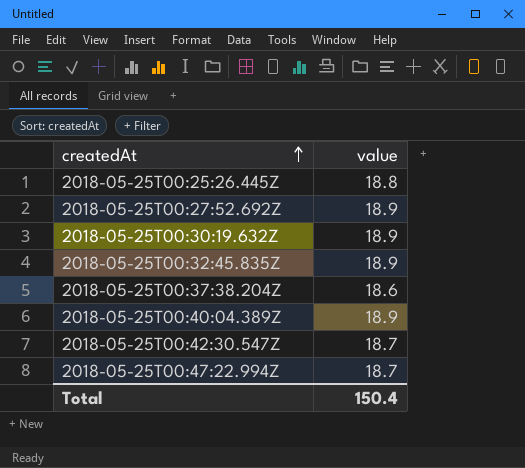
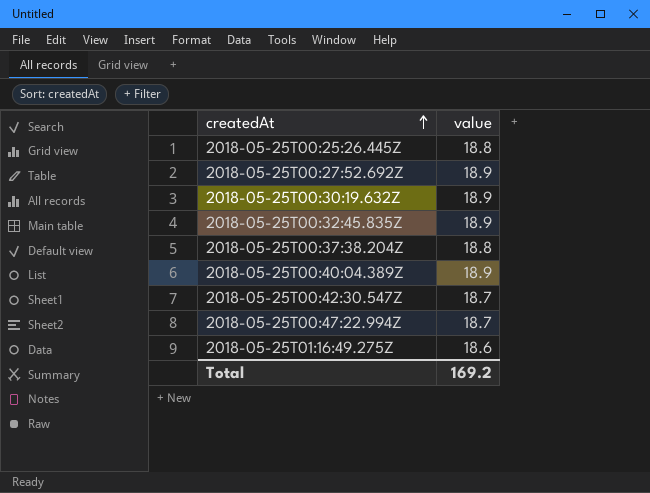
2018-05-25T00:37:38.204Z | value: 18.6 -> 18.8
row 2018-05-25T01:16:49.275Z: none -> 18.6
Total | value: 150.4 -> 169.2

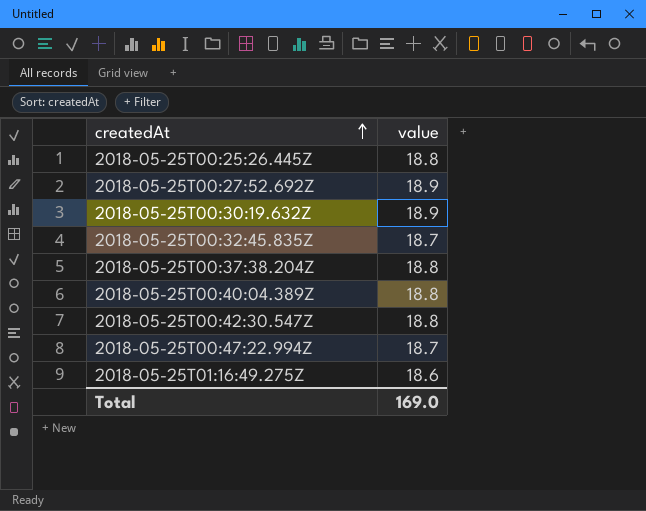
2018-05-25T00:32:45.835Z | value: 18.9 -> 18.7
2018-05-25T00:40:04.389Z | value: 18.9 -> 18.8
2018-05-25T00:42:30.547Z | value: 18.7 -> 18.8
Total | value: 169.2 -> 169.0

